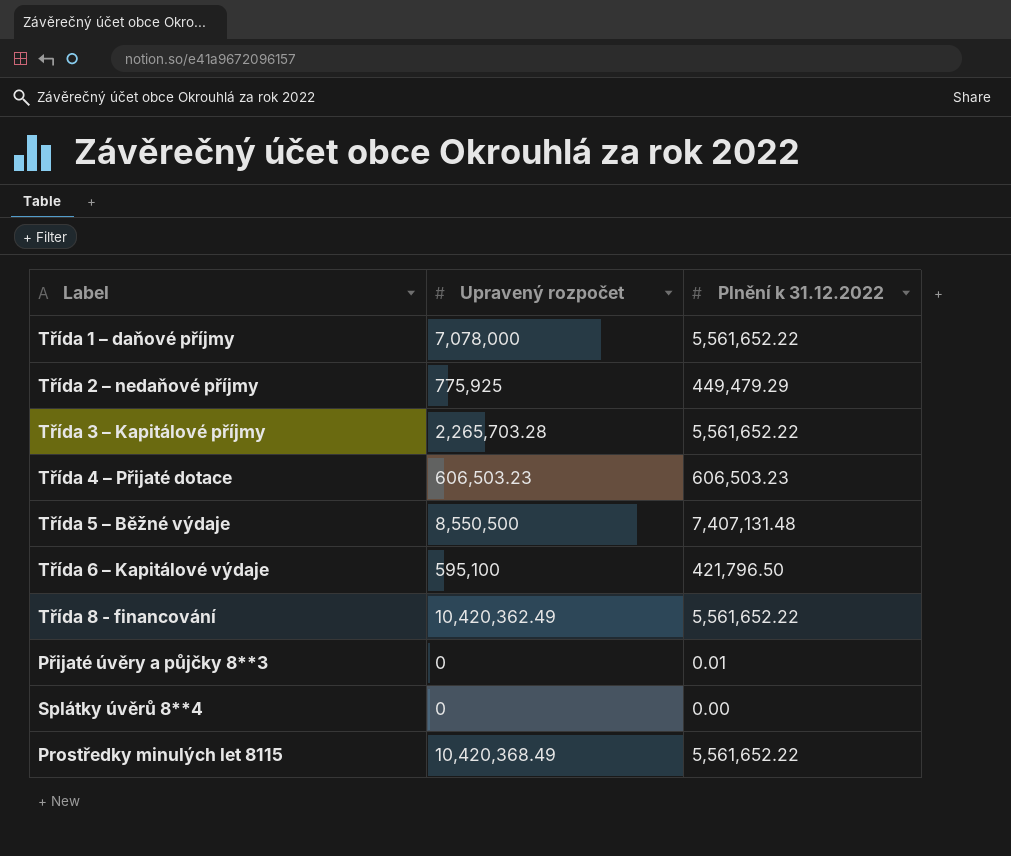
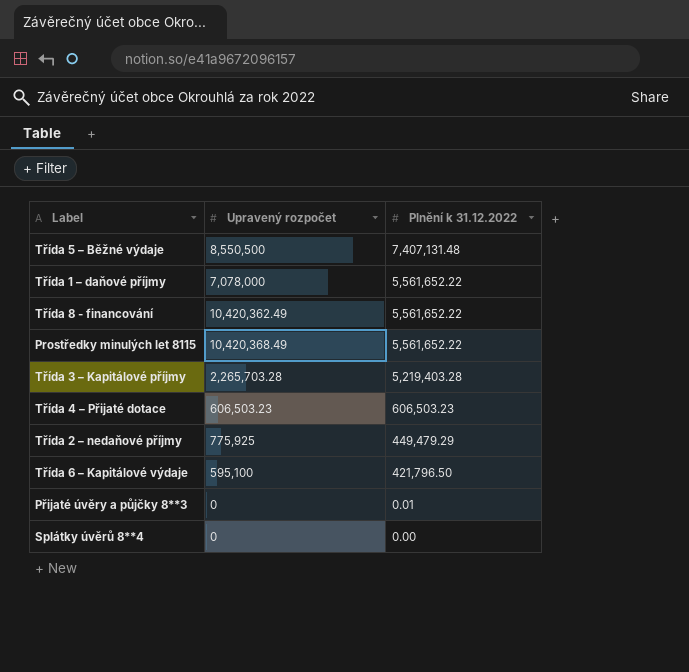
row order: none -> Plnění k 31.12.2022 descending
Třída 3 – Kapitálové příjmy | Plnění k 31.12.2022: 5,561,652.22 -> 5,219,403.28

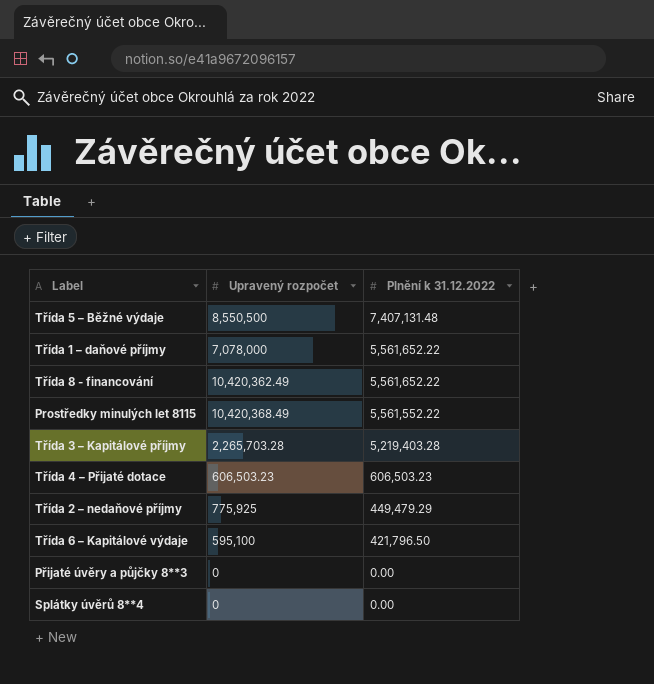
Prostředky minulých let 8115 | Plnění k 31.12.2022: 5,561,652.22 -> 5,561,552.22
Přijaté úvěry a půjčky 8**3 | Plnění k 31.12.2022: 0.01 -> 0.00

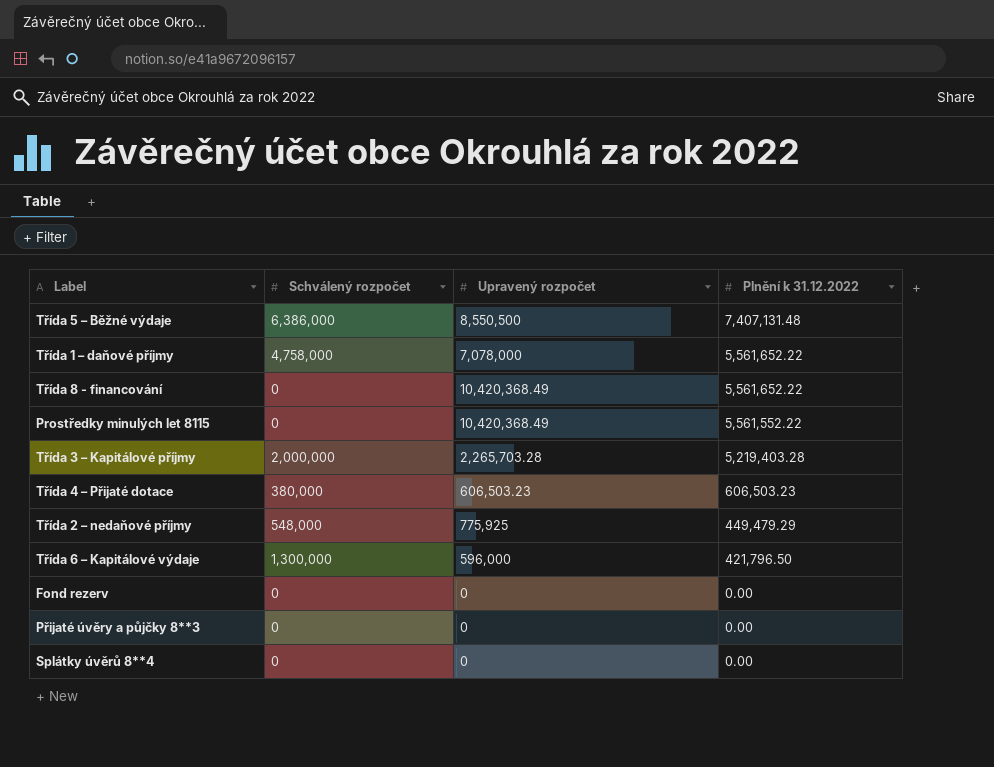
column Schválený rozpočet | position: none -> 2
Třída 8 - financování | Upravený rozpočet: 10,420,362.49 -> 10,420,368.49
Třída 6 – Kapitálové výdaje | Upravený rozpočet: 595,100 -> 596,000
row Fond rezerv: none -> 0 | 0 | 0.00

